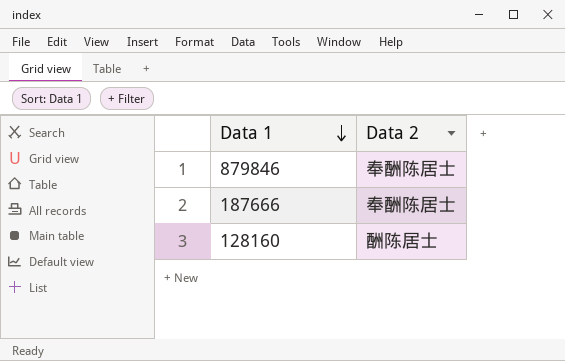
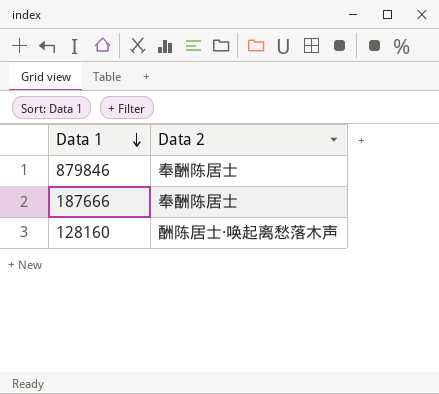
128160 | Data 2: 酬陈居士 -> 酬陈居士·唤起离愁落木声

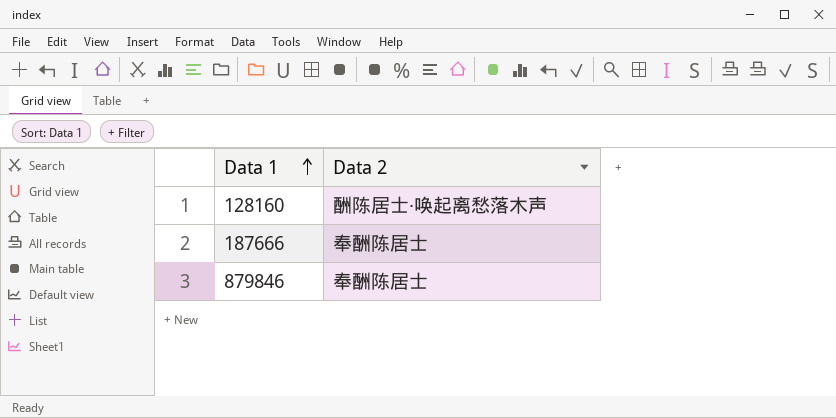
row order: Data 1 descending -> Data 1 ascending

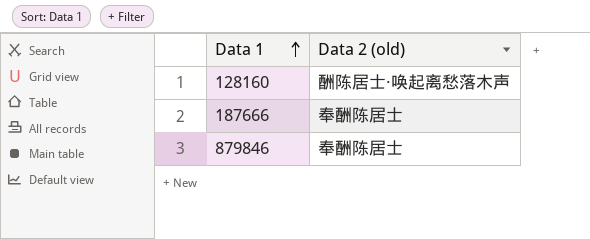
column name: Data 2 -> Data 2 (old)

